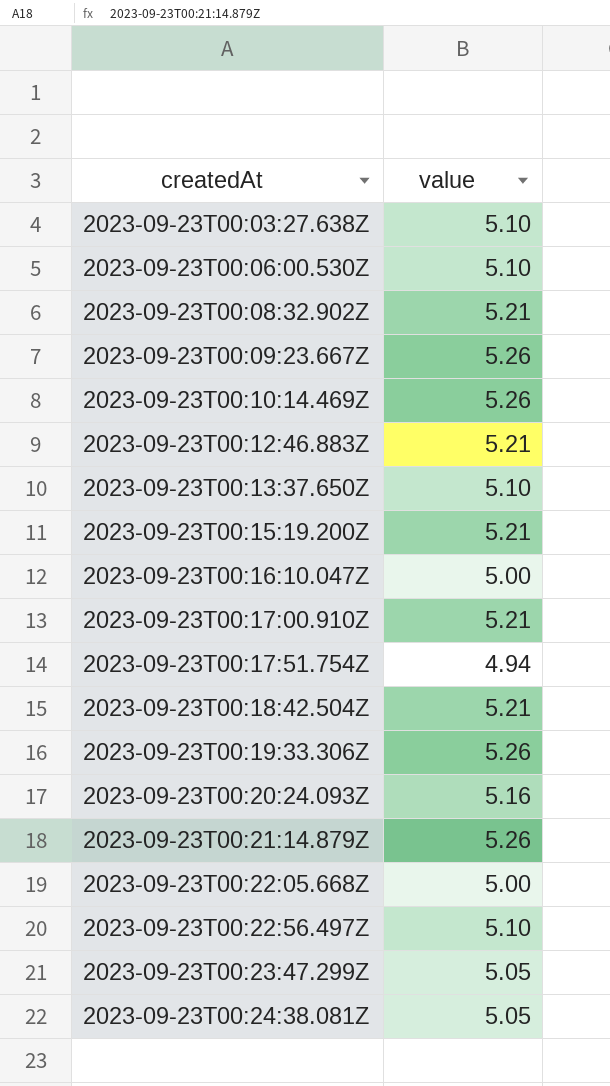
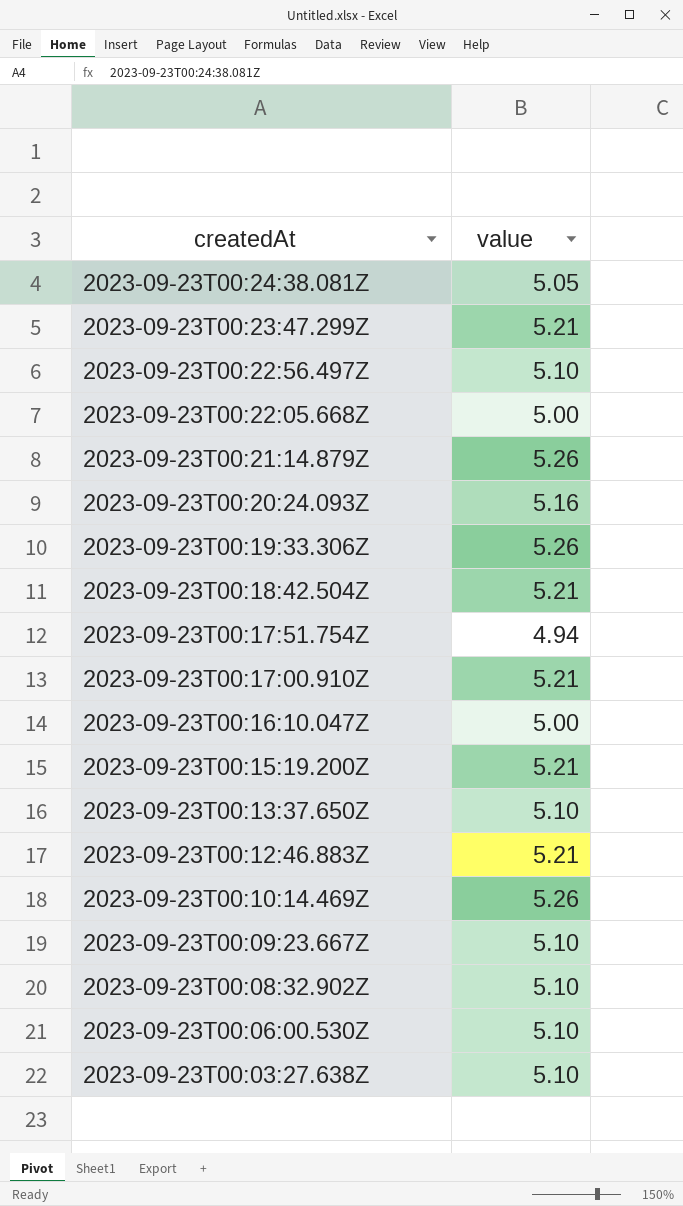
row order: createdAt ascending -> createdAt descending
2023-09-23T00:23:47.299Z | value: 5.05 -> 5.21
2023-09-23T00:09:23.667Z | value: 5.26 -> 5.10
2023-09-23T00:08:32.902Z | value: 5.21 -> 5.10

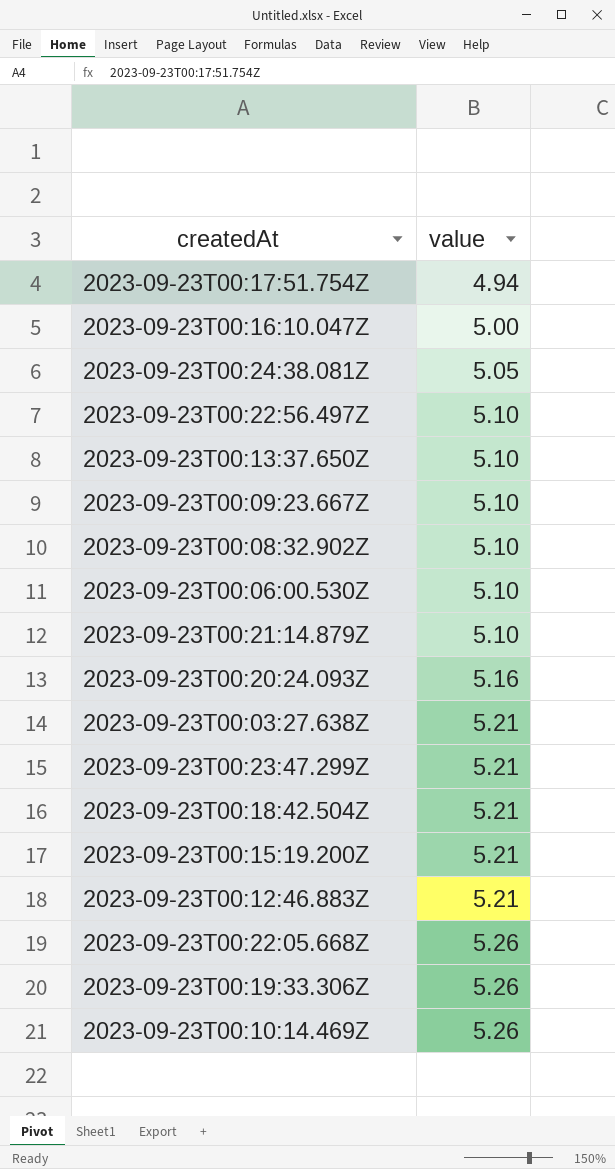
row order: createdAt descending -> value ascending
row 2023-09-23T00:17:00.910Z: 5.21 -> none
2023-09-23T00:21:14.879Z | value: 5.26 -> 5.10
2023-09-23T00:03:27.638Z | value: 5.10 -> 5.21
2023-09-23T00:22:05.668Z | value: 5.00 -> 5.26

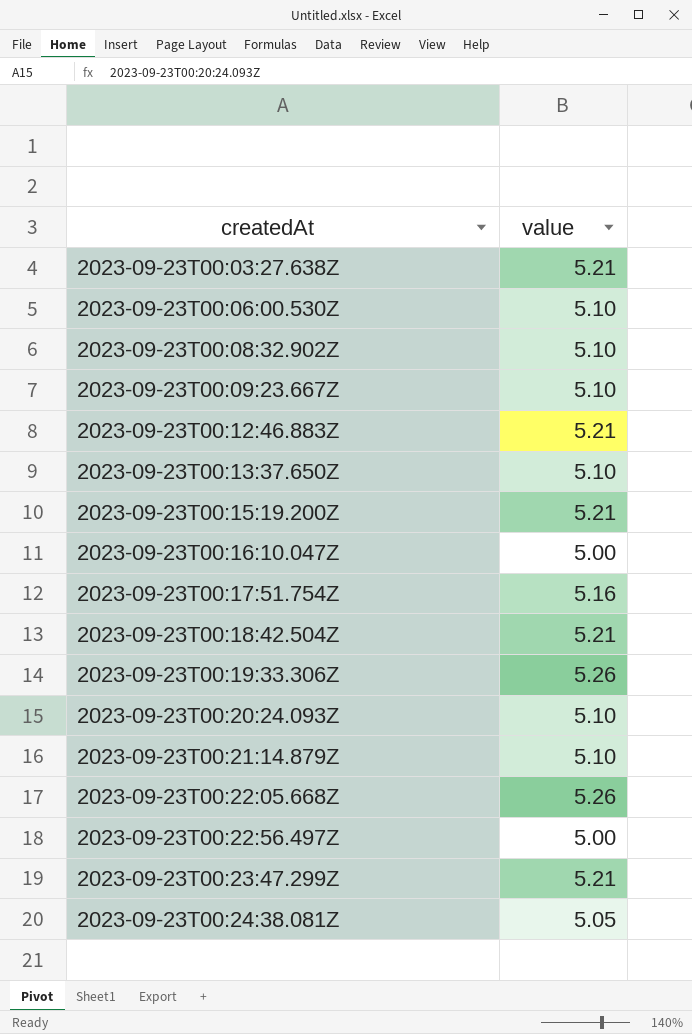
row order: value ascending -> createdAt ascending
row 2023-09-23T00:10:14.469Z: 5.26 -> none
2023-09-23T00:17:51.754Z | value: 4.94 -> 5.16
2023-09-23T00:20:24.093Z | value: 5.16 -> 5.10
2023-09-23T00:22:56.497Z | value: 5.10 -> 5.00

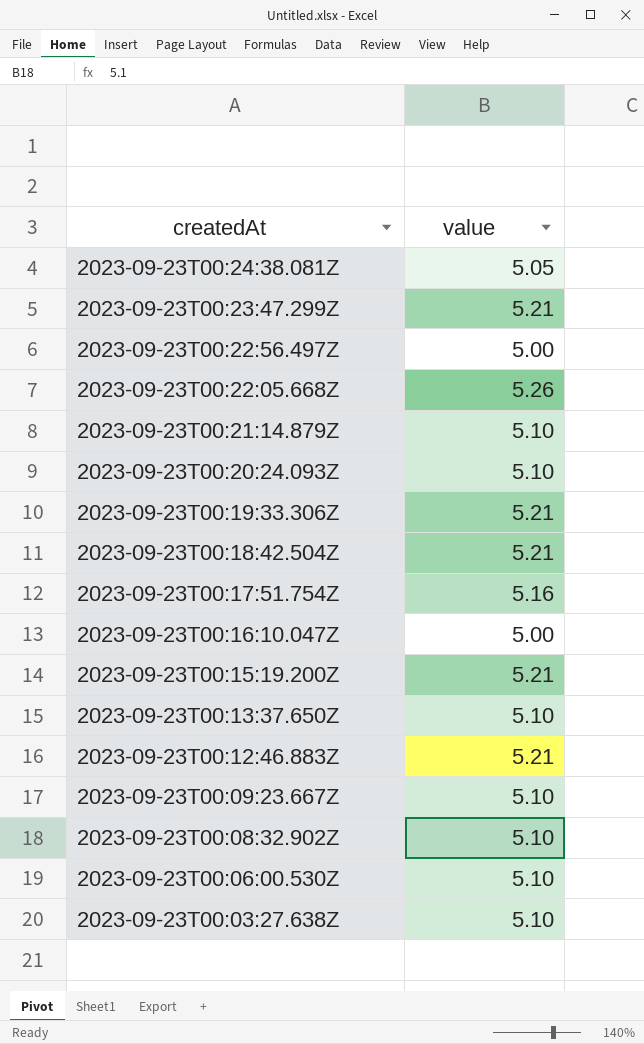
row order: createdAt ascending -> createdAt descending
2023-09-23T00:19:33.306Z | value: 5.26 -> 5.21
2023-09-23T00:03:27.638Z | value: 5.21 -> 5.10

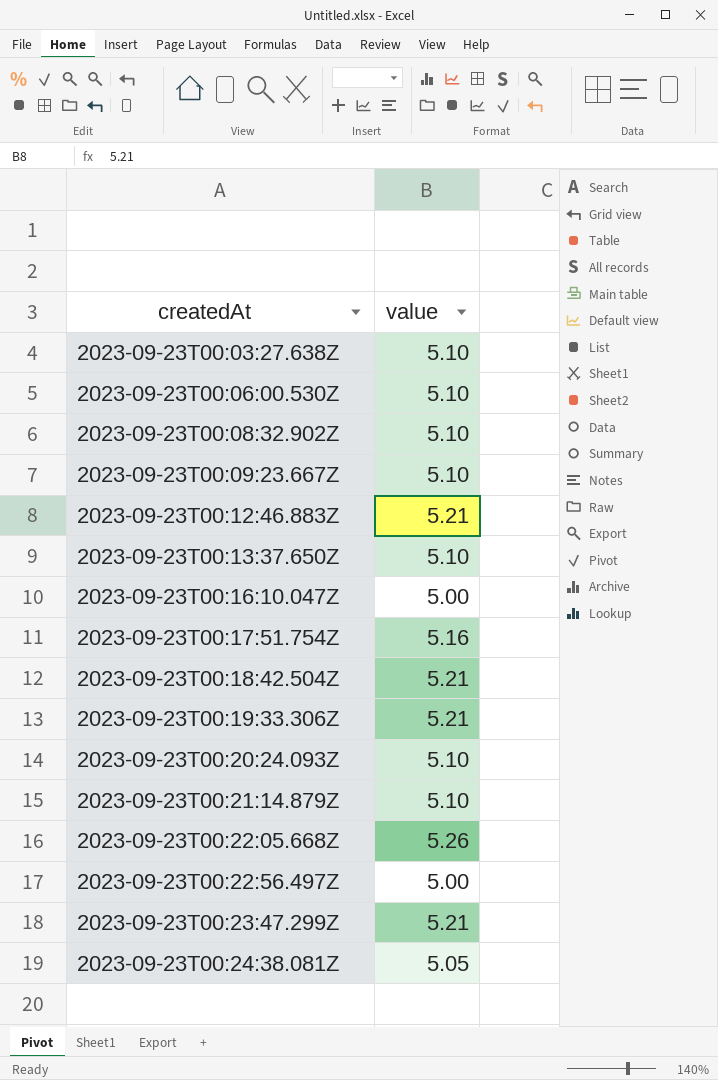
row order: createdAt descending -> createdAt ascending
row 2023-09-23T00:15:19.200Z: 5.21 -> none

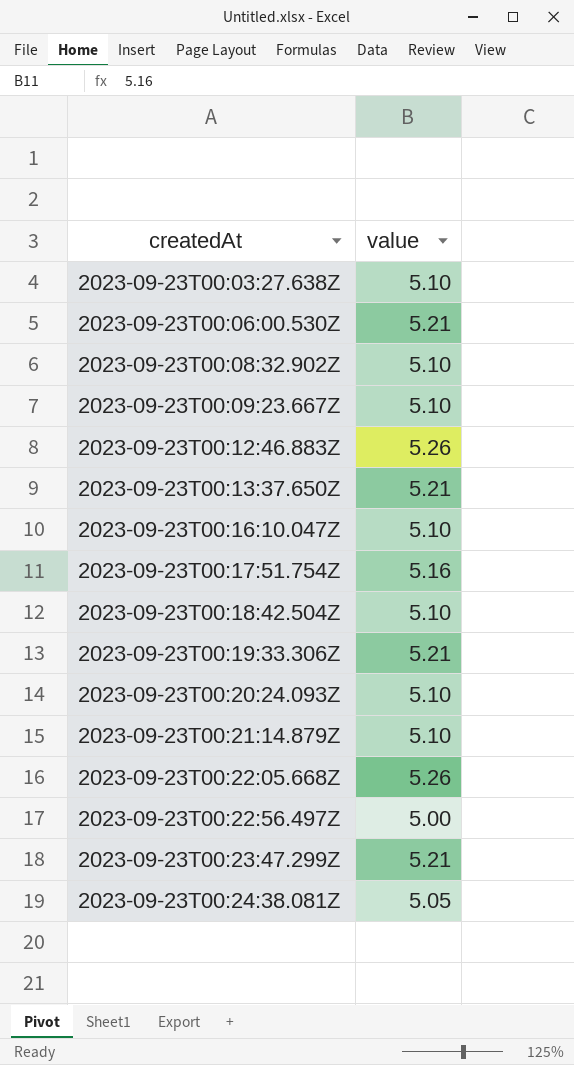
2023-09-23T00:06:00.530Z | value: 5.10 -> 5.21
2023-09-23T00:12:46.883Z | value: 5.21 -> 5.26
2023-09-23T00:13:37.650Z | value: 5.10 -> 5.21
2023-09-23T00:16:10.047Z | value: 5.00 -> 5.10
2023-09-23T00:18:42.504Z | value: 5.21 -> 5.10

